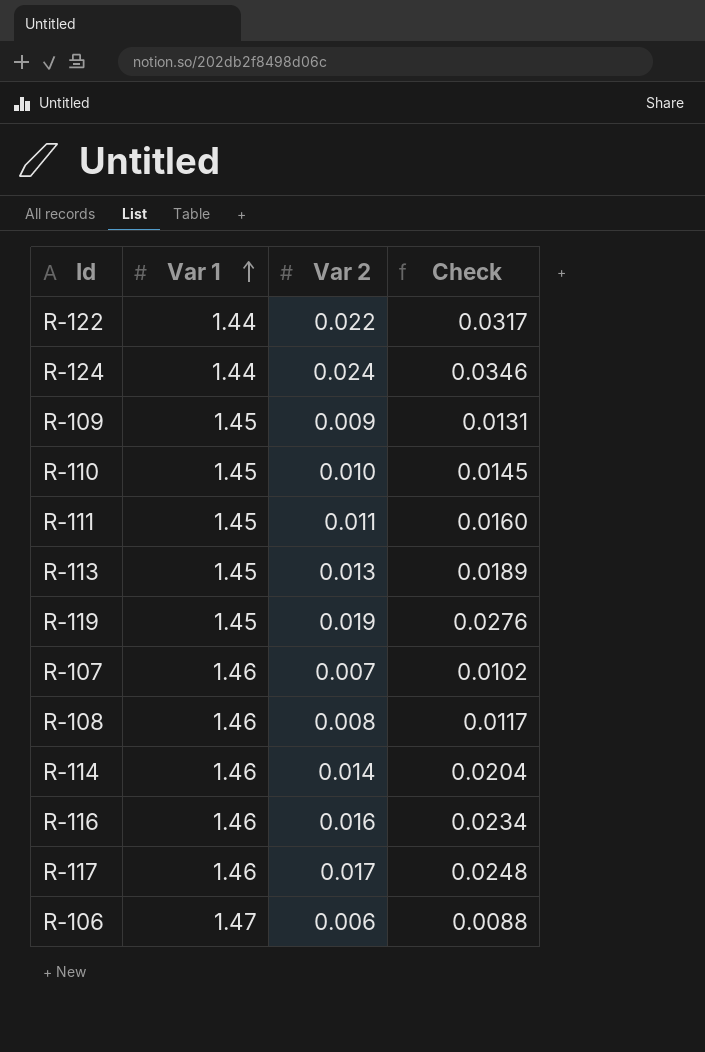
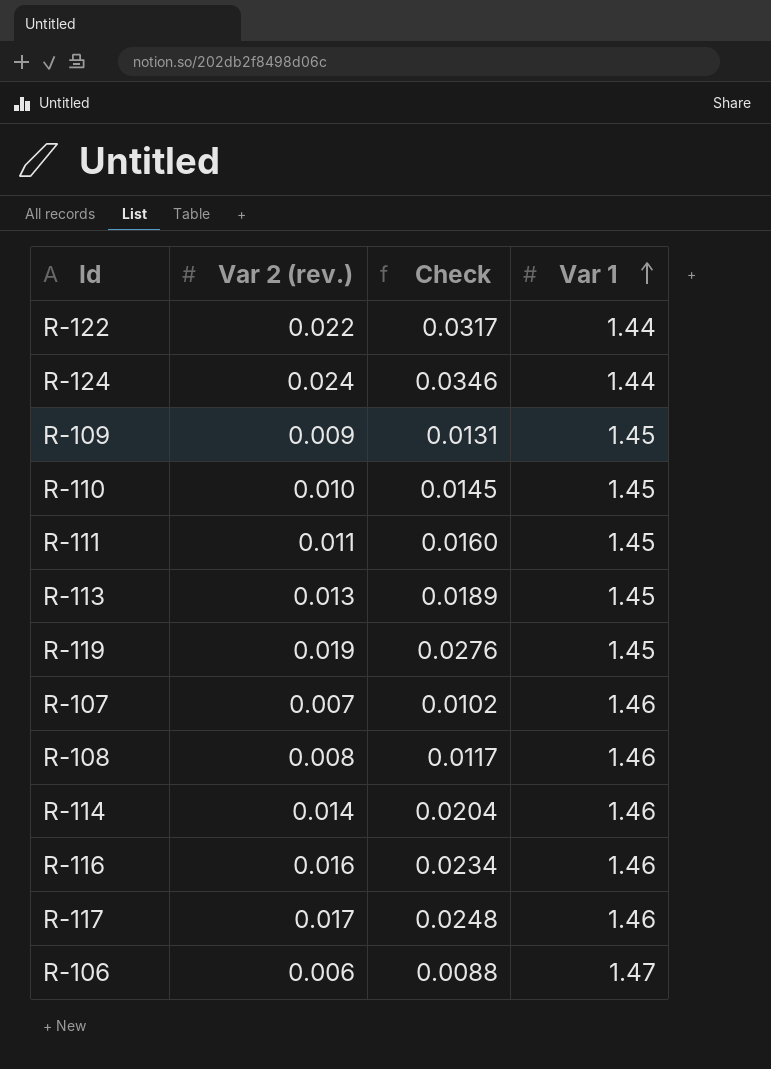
column name: Var 2 -> Var 2 (rev.)
column Var 1 | position: 2 -> 4

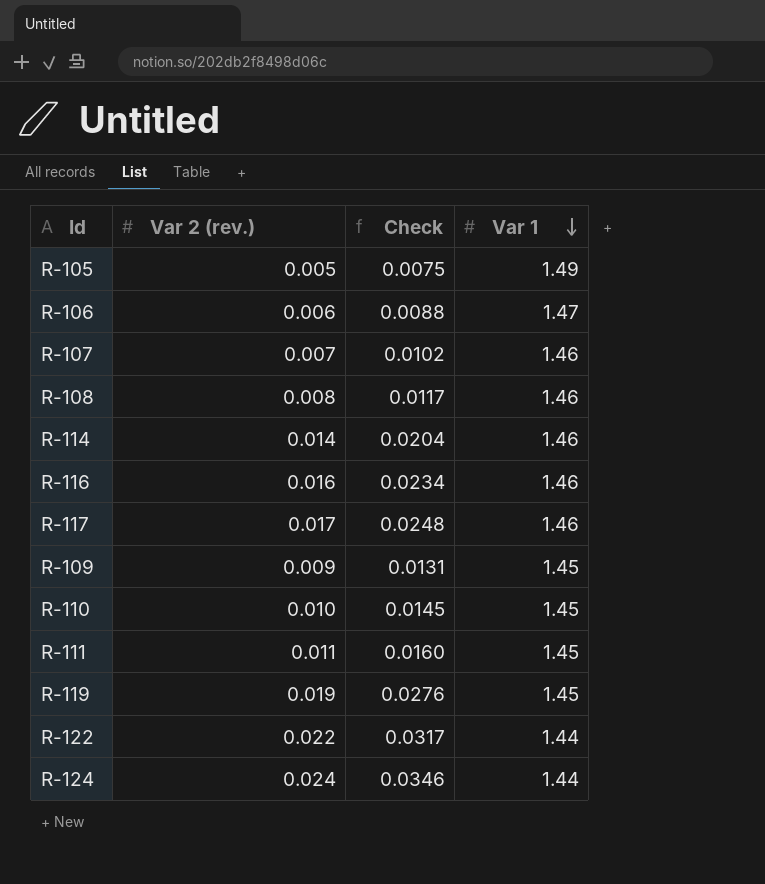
row order: Var 1 ascending -> Var 1 descending
row R-113: 0.013 | 0.0189 | 1.45 -> none
row R-105: none -> 0.005 | 0.0075 | 1.49

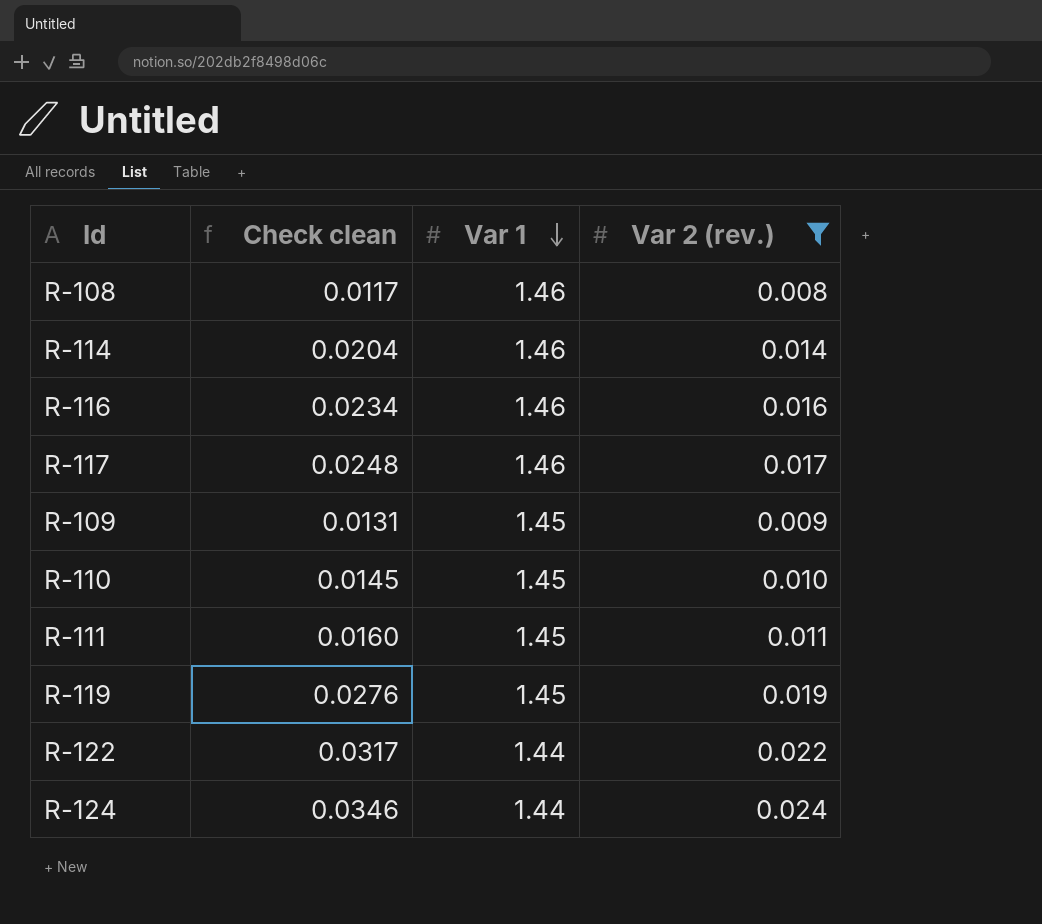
filter: none -> Var 2 (rev.) >= 0.008
column name: Check -> Check clean
column Var 2 (rev.) | position: 2 -> 4

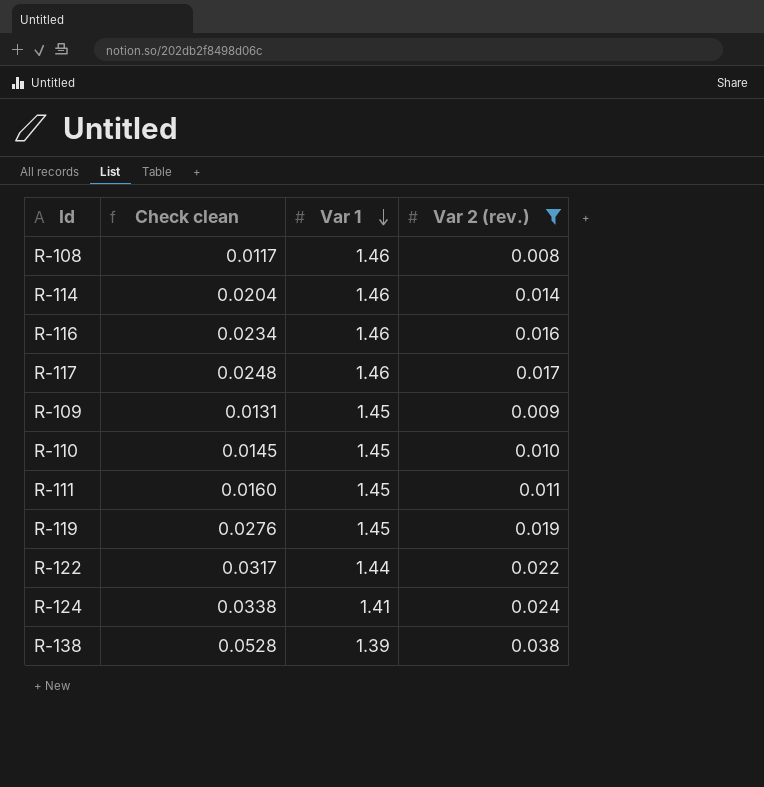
R-124 | Check clean: 0.0346 -> 0.0338
R-124 | Var 1: 1.44 -> 1.41
row R-138: none -> 0.0528 | 1.39 | 0.038

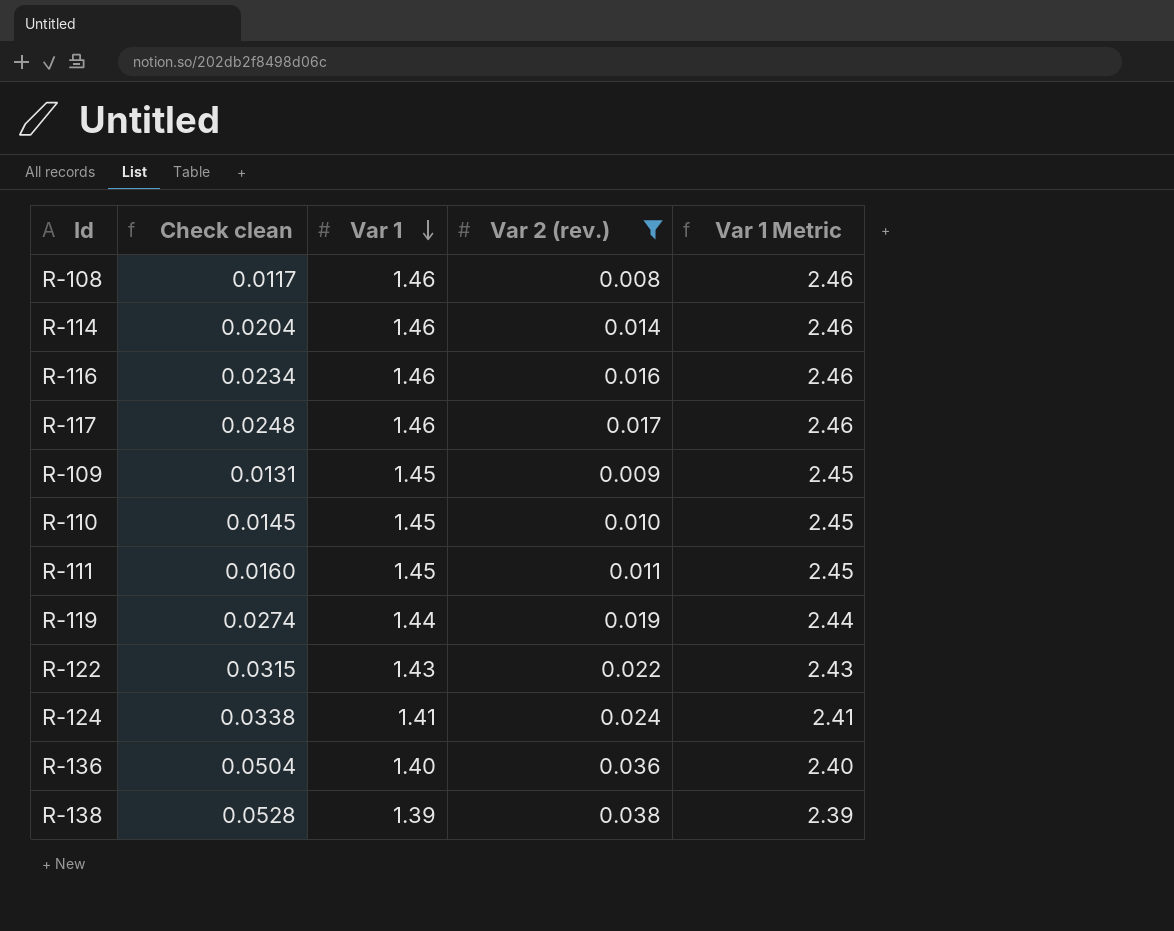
column Var 1 Metric | formula: none -> [Var 1] + 1
R-119 | Check clean: 0.0276 -> 0.0274
R-119 | Var 1: 1.45 -> 1.44
R-122 | Check clean: 0.0317 -> 0.0315
R-122 | Var 1: 1.44 -> 1.43
row R-136: none -> 0.0504 | 1.40 | 0.036 | 2.40

